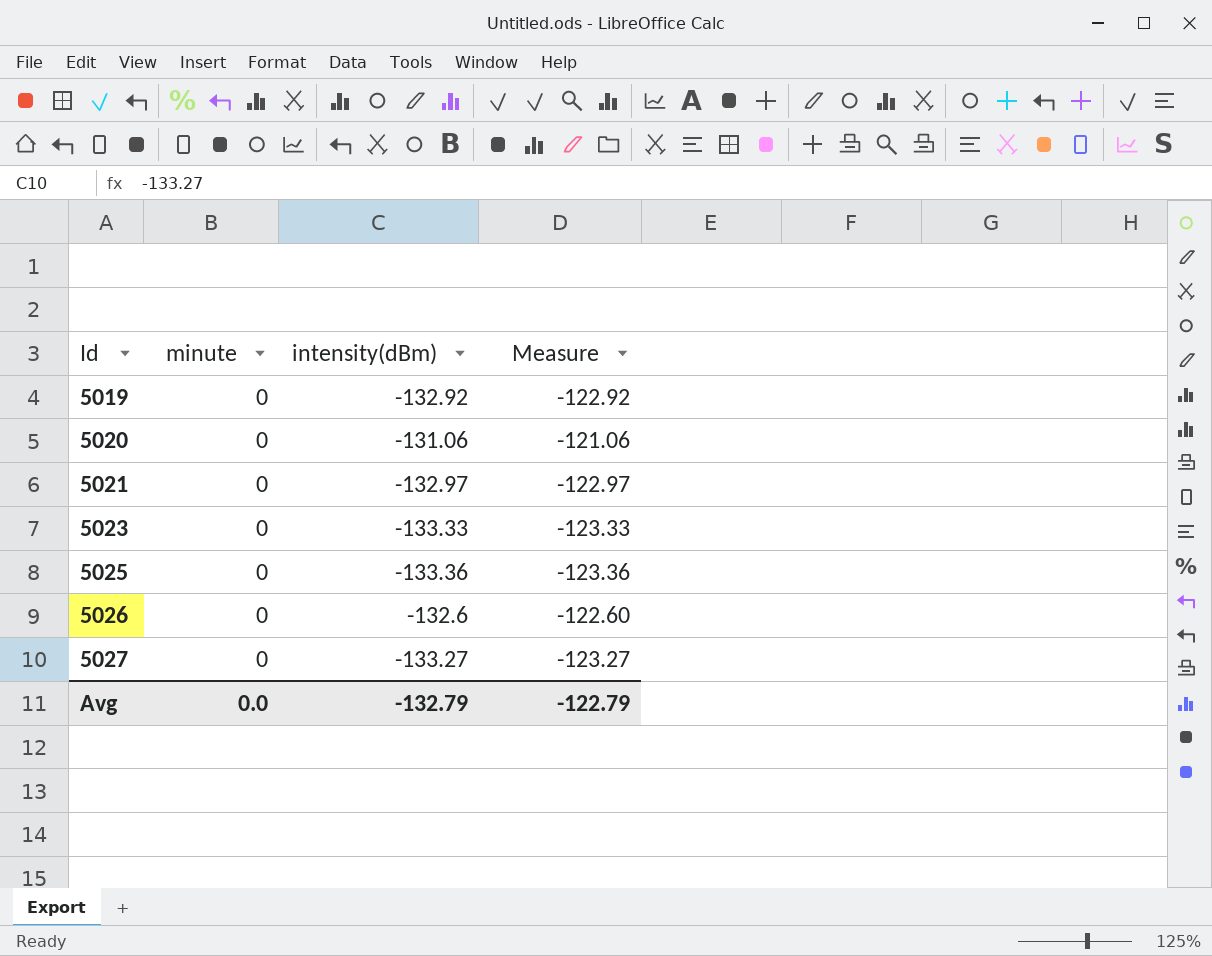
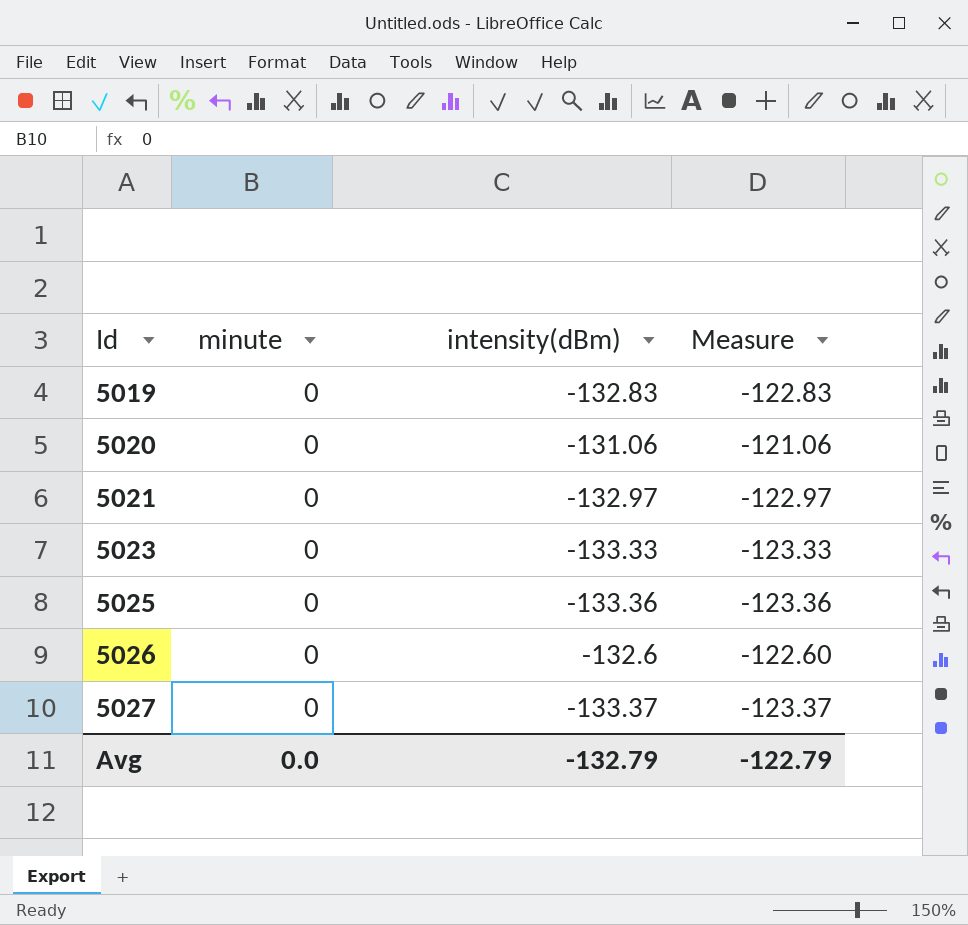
5019 | intensity(dBm): -132.92 -> -132.83
5019 | Measure: -122.92 -> -122.83
5027 | intensity(dBm): -133.27 -> -133.37
5027 | Measure: -123.27 -> -123.37

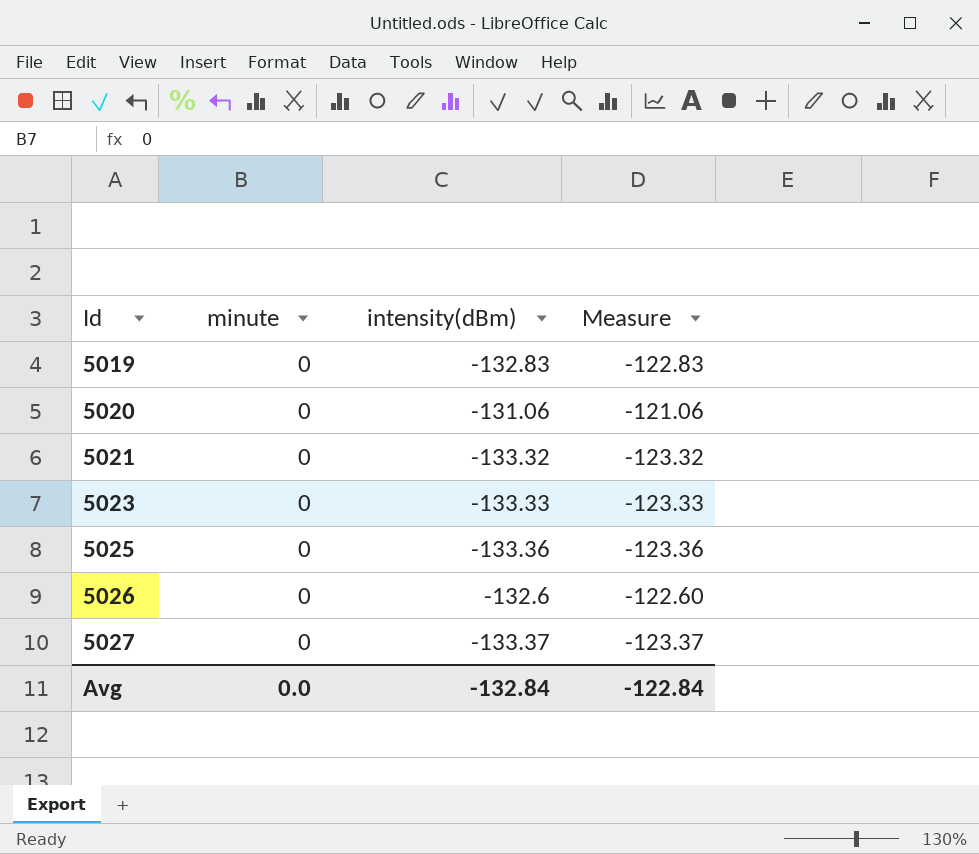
5021 | intensity(dBm): -132.97 -> -133.32
5021 | Measure: -122.97 -> -123.32
Avg | intensity(dBm): -132.79 -> -132.84
Avg | Measure: -122.79 -> -122.84

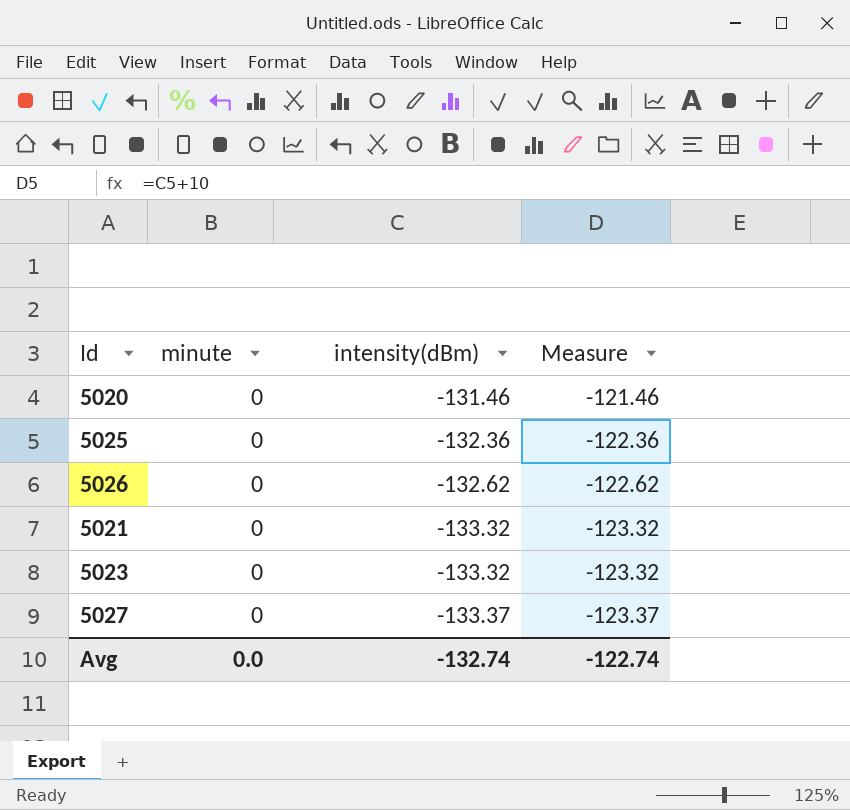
row order: Id ascending -> intensity(dBm) descending
row 5019: 0 | -132.83 | -122.83 -> none
5020 | intensity(dBm): -131.06 -> -131.46
5020 | Measure: -121.06 -> -121.46
5025 | intensity(dBm): -133.36 -> -132.36
5025 | Measure: -123.36 -> -122.36
5026 | intensity(dBm): -132.6 -> -132.62
5026 | Measure: -122.60 -> -122.62
5023 | intensity(dBm): -133.33 -> -133.32
5023 | Measure: -123.33 -> -123.32
Avg | intensity(dBm): -132.84 -> -132.74
Avg | Measure: -122.84 -> -122.74

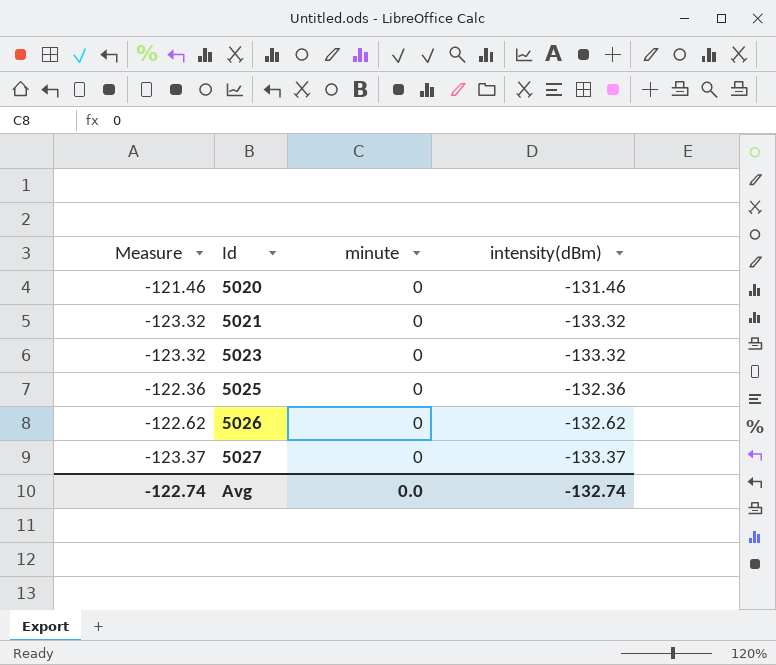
row order: intensity(dBm) descending -> Id ascending
column Measure | position: 4 -> 1

